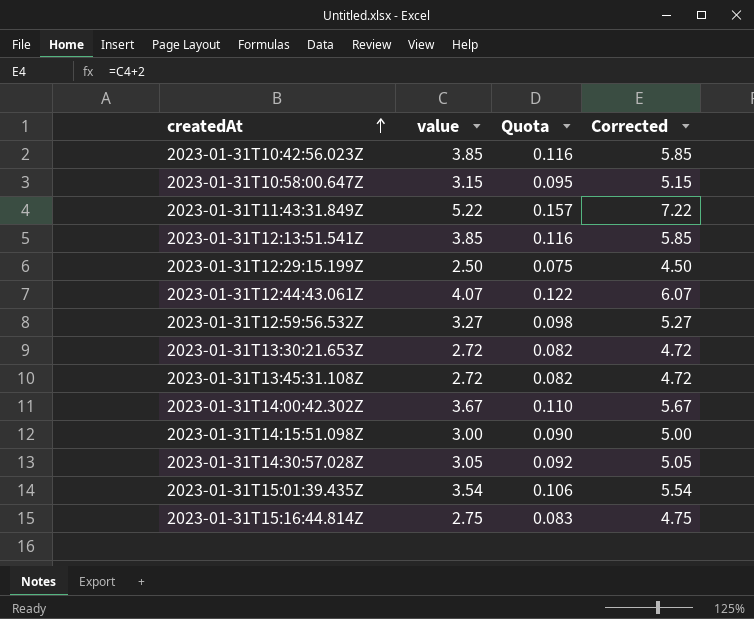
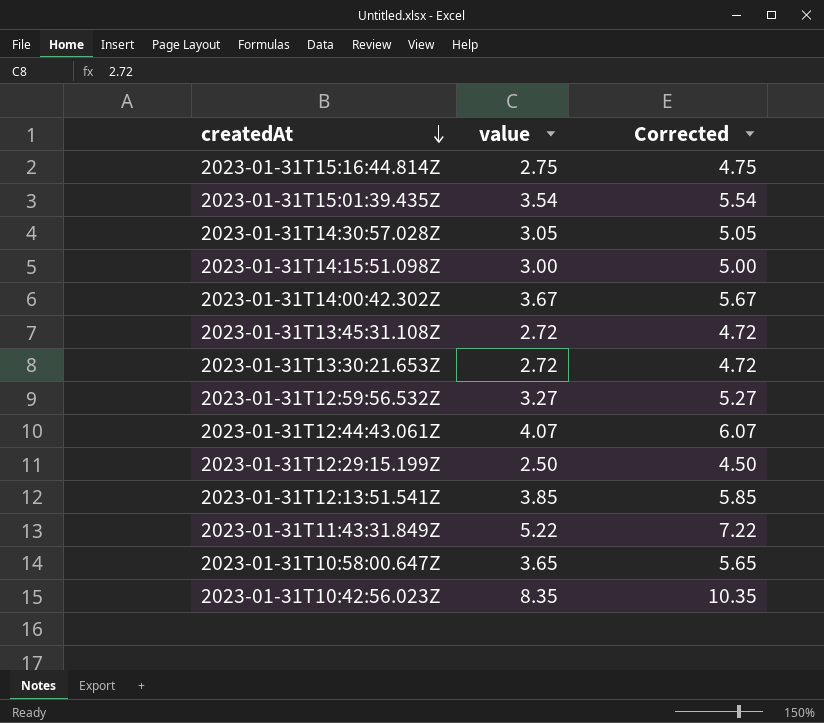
row order: createdAt ascending -> createdAt descending
column Quota | formula: [value] * 0.03 -> none
2023-01-31T10:58:00.647Z | value: 3.15 -> 3.65
2023-01-31T10:58:00.647Z | Corrected: 5.15 -> 5.65
2023-01-31T10:42:56.023Z | value: 3.85 -> 8.35
2023-01-31T10:42:56.023Z | Corrected: 5.85 -> 10.35

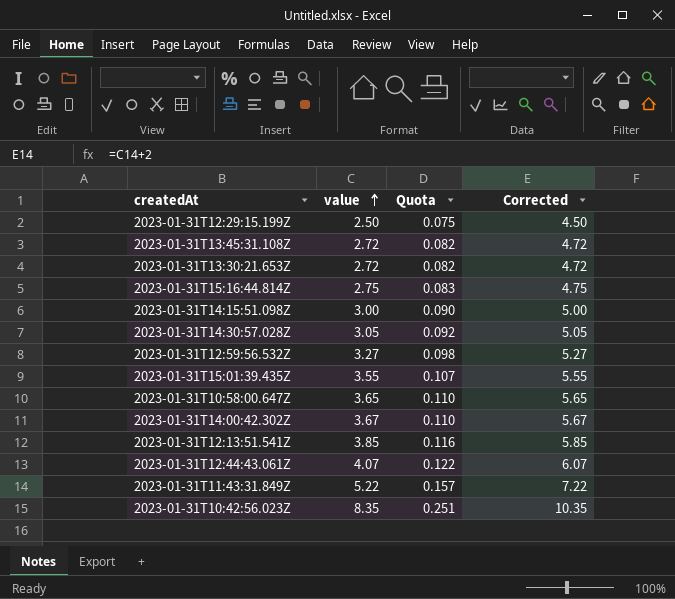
row order: createdAt descending -> value ascending
column Quota | formula: none -> [value] * 0.03
2023-01-31T15:01:39.435Z | value: 3.54 -> 3.55
2023-01-31T15:01:39.435Z | Corrected: 5.54 -> 5.55

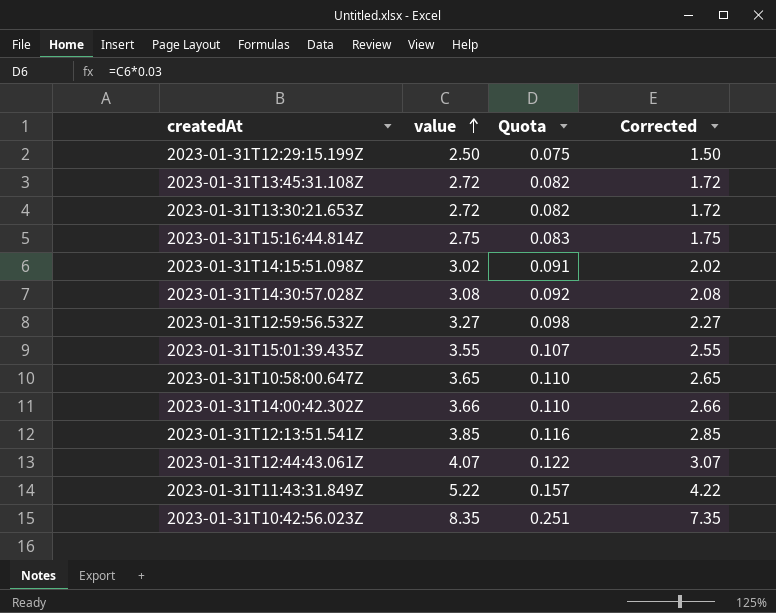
column Corrected | formula: [value] + 2 -> [value] - 1
2023-01-31T14:15:51.098Z | value: 3.00 -> 3.02
2023-01-31T14:15:51.098Z | Quota: 0.090 -> 0.091
2023-01-31T14:30:57.028Z | value: 3.05 -> 3.08
2023-01-31T14:00:42.302Z | value: 3.67 -> 3.66

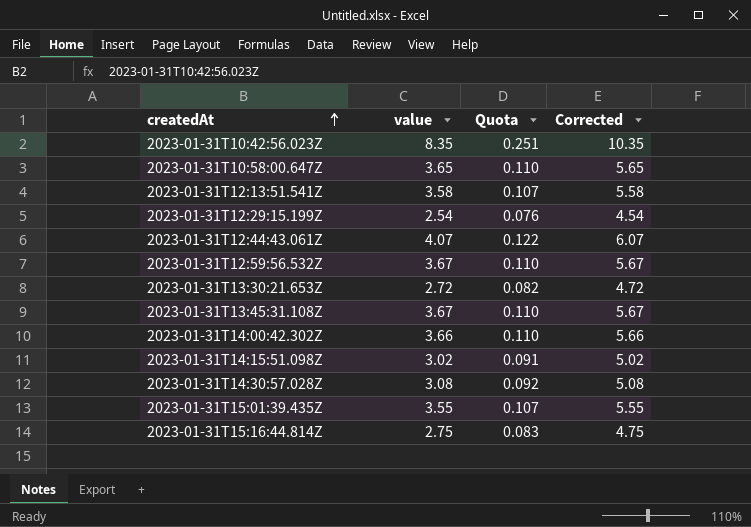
row order: value ascending -> createdAt ascending
column Corrected | formula: [value] - 1 -> [value] + 2
row 2023-01-31T11:43:31.849Z: 5.22 | 0.157 | 4.22 -> none
2023-01-31T12:13:51.541Z | value: 3.85 -> 3.58
2023-01-31T12:13:51.541Z | Quota: 0.116 -> 0.107
2023-01-31T12:29:15.199Z | value: 2.50 -> 2.54
2023-01-31T12:29:15.199Z | Quota: 0.075 -> 0.076
2023-01-31T12:59:56.532Z | value: 3.27 -> 3.67
2023-01-31T12:59:56.532Z | Quota: 0.098 -> 0.110
2023-01-31T13:45:31.108Z | value: 2.72 -> 3.67
2023-01-31T13:45:31.108Z | Quota: 0.082 -> 0.110

